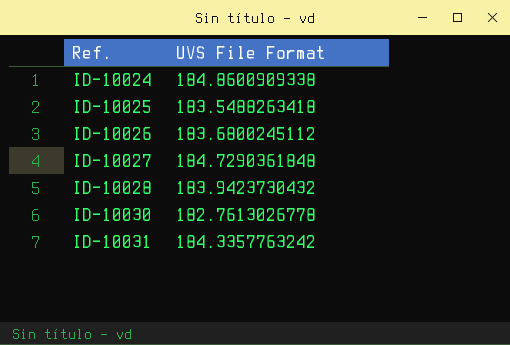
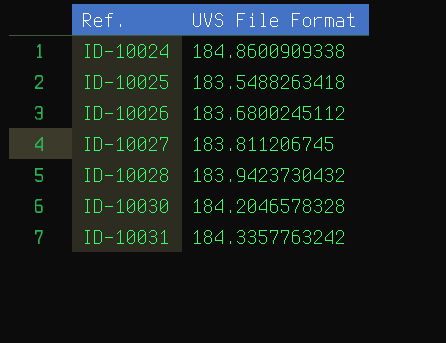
ID-10027 | UVS File Format: 184.7290361848 -> 183.811206745
ID-10030 | UVS File Format: 182.7613026778 -> 184.2046578328

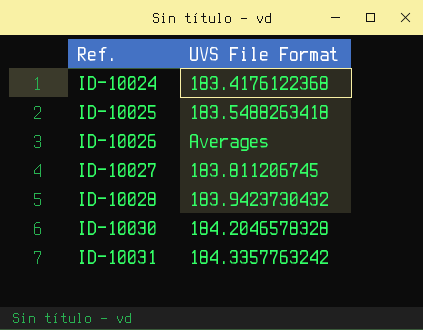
ID-10024 | UVS File Format: 184.8600909338 -> 183.4176122368
ID-10026 | UVS File Format: 183.6800245112 -> Averages

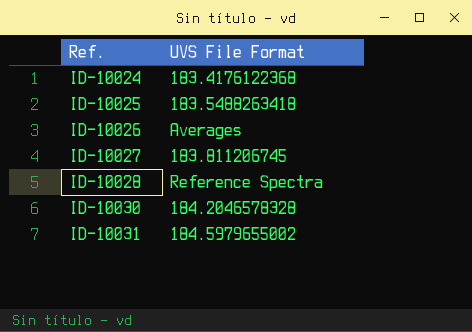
ID-10028 | UVS File Format: 183.9423730432 -> Reference Spectra
ID-10031 | UVS File Format: 184.3357763242 -> 184.5979655002

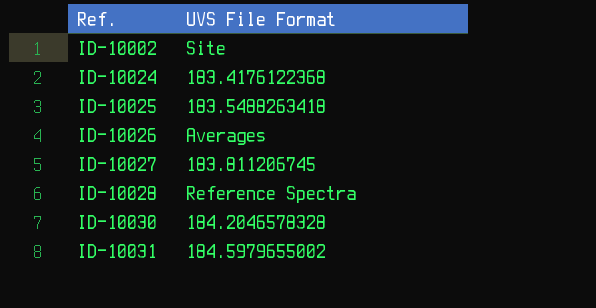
row ID-10002: none -> Site

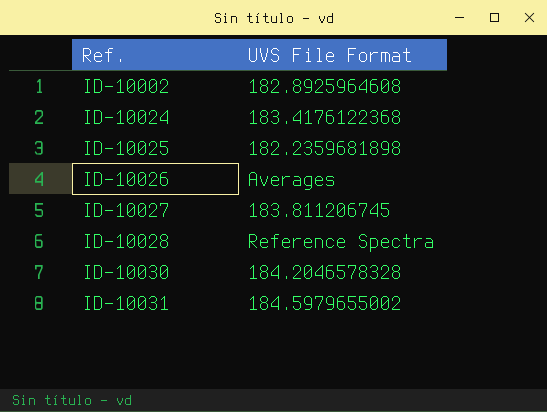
ID-10002 | UVS File Format: Site -> 182.8925964608
ID-10025 | UVS File Format: 183.5488263418 -> 182.2359681898

